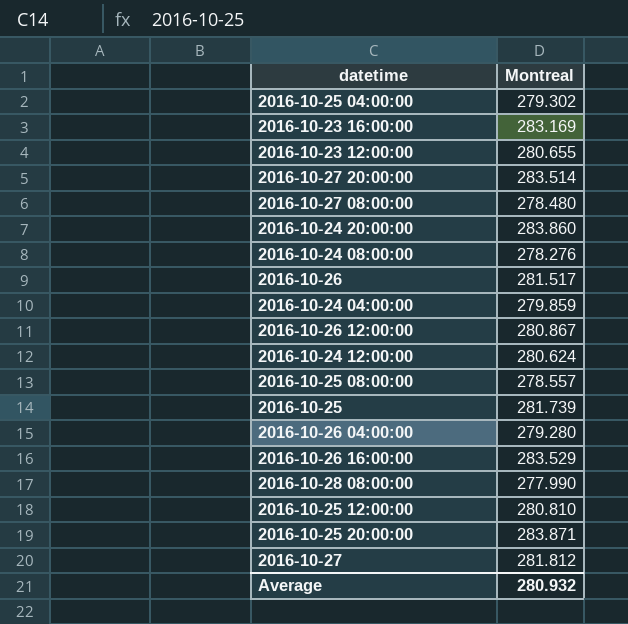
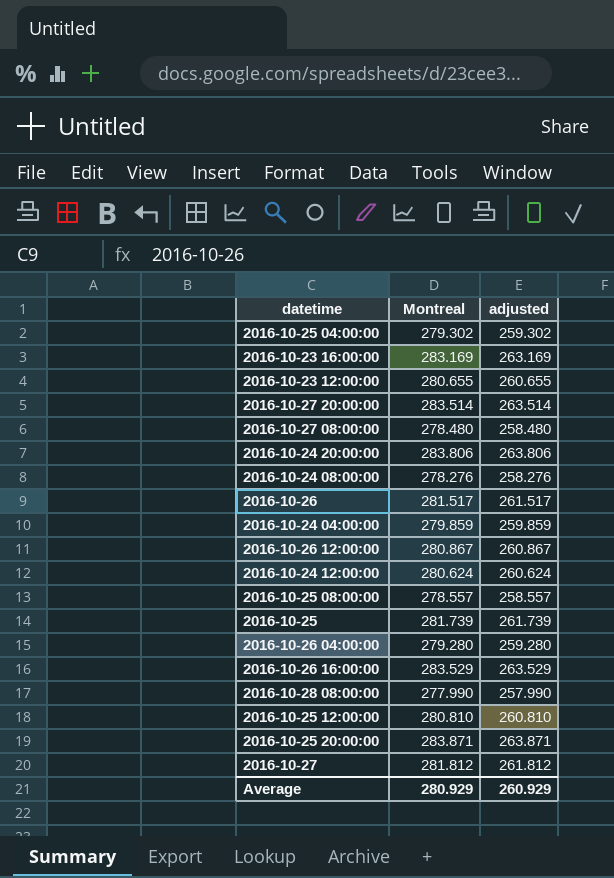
column adjusted | formula: none -> [Montreal] - 20
2016-10-24 20:00:00 | Montreal: 283.860 -> 283.806
Average | Montreal: 280.932 -> 280.929

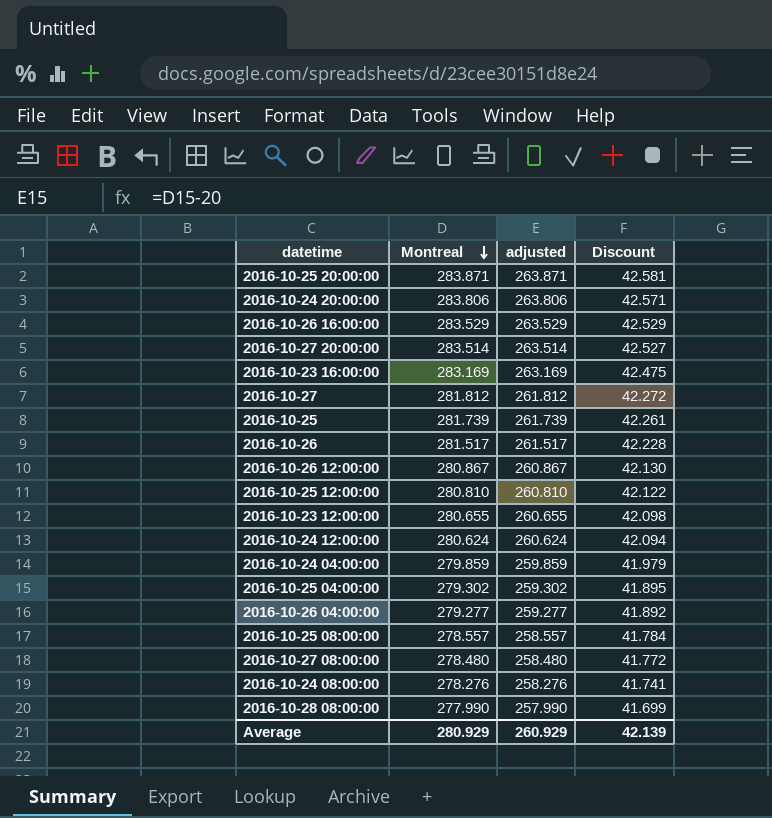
row order: none -> Montreal descending
column Discount | formula: none -> [Montreal] * 0.15
2016-10-26 04:00:00 | Montreal: 279.280 -> 279.277
2016-10-26 04:00:00 | adjusted: 259.280 -> 259.277

